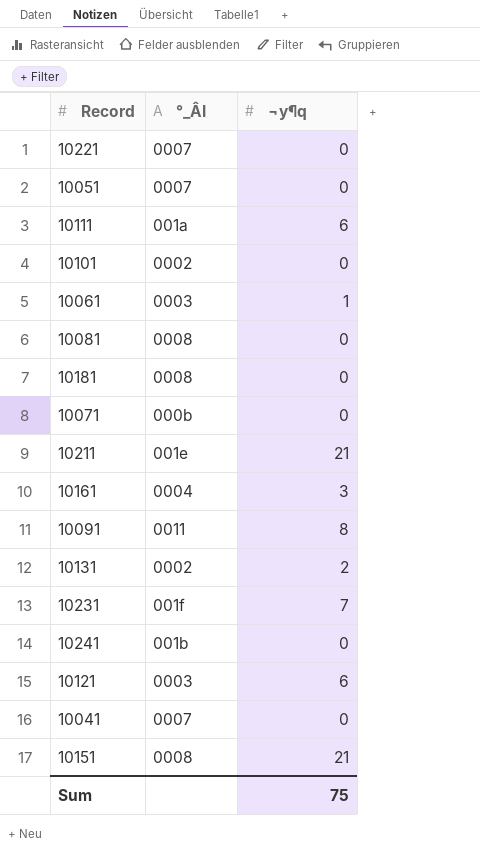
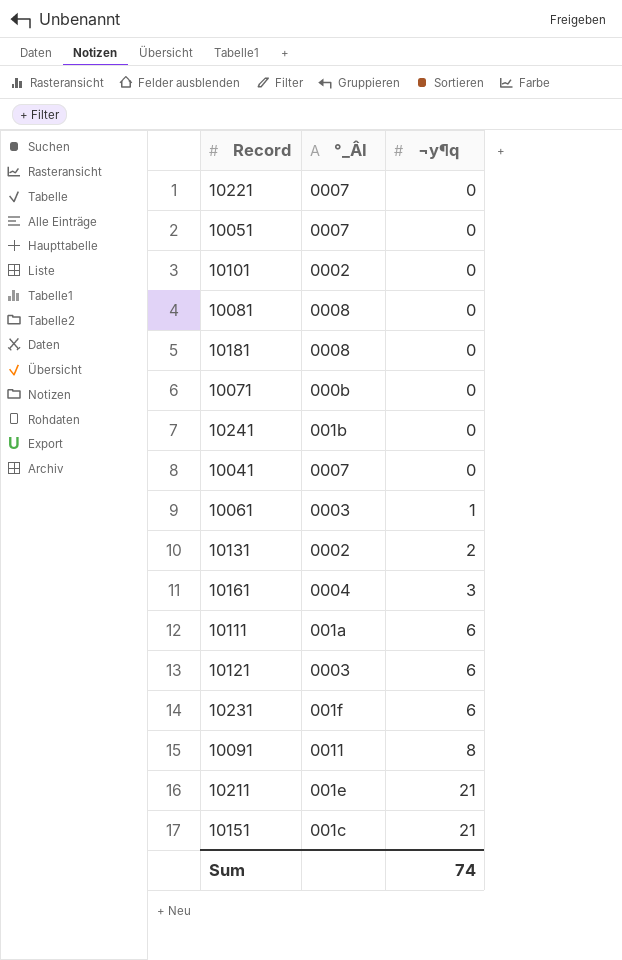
row order: none -> ¬y¶q ascending
10231 | ¬y¶q: 7 -> 6
10151 | °_ÂI: 0008 -> 001c
Sum | ¬y¶q: 75 -> 74

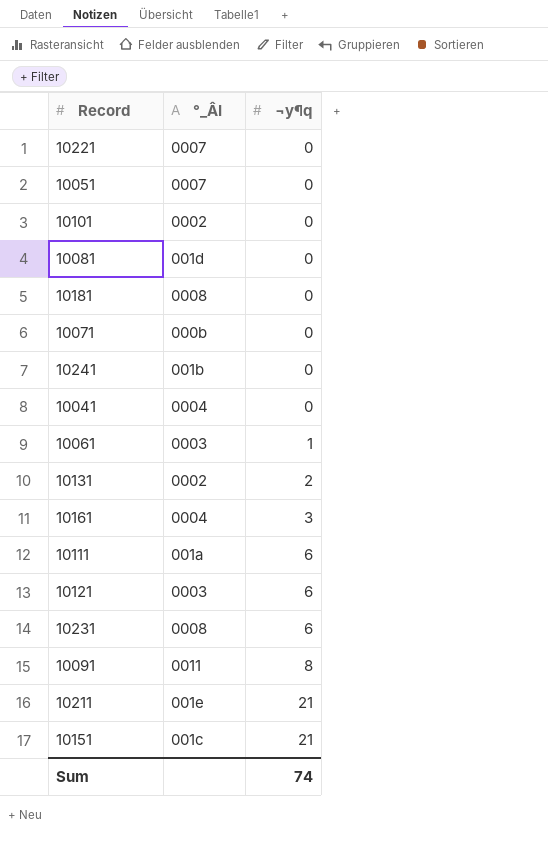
10081 | °_ÂI: 0008 -> 001d
10041 | °_ÂI: 0007 -> 0004
10231 | °_ÂI: 001f -> 0008

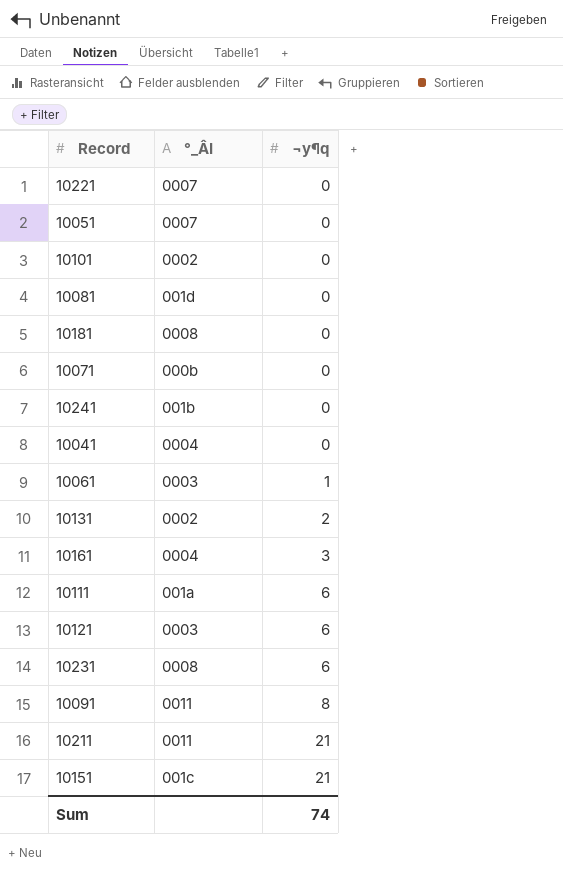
10211 | °_ÂI: 001e -> 0011

